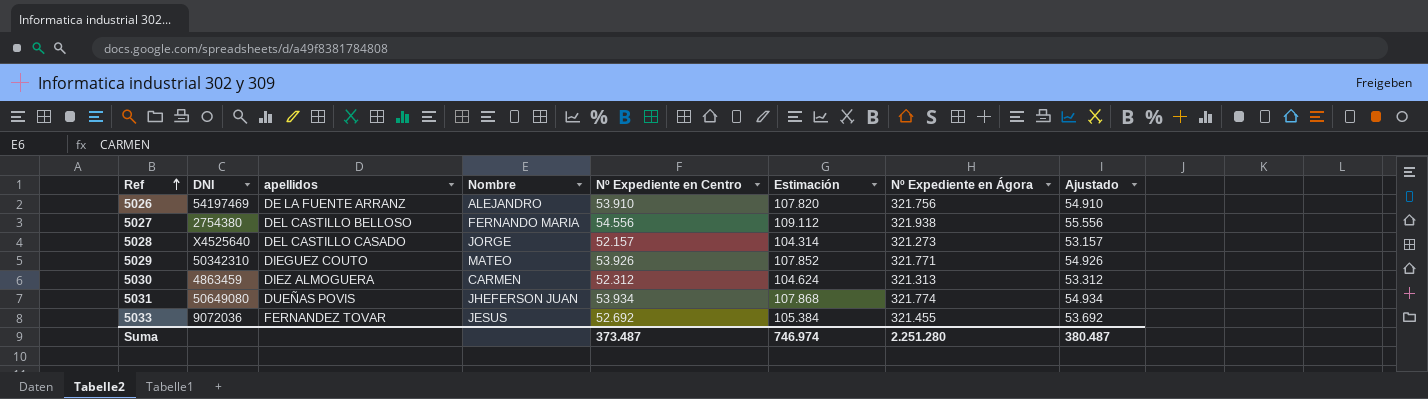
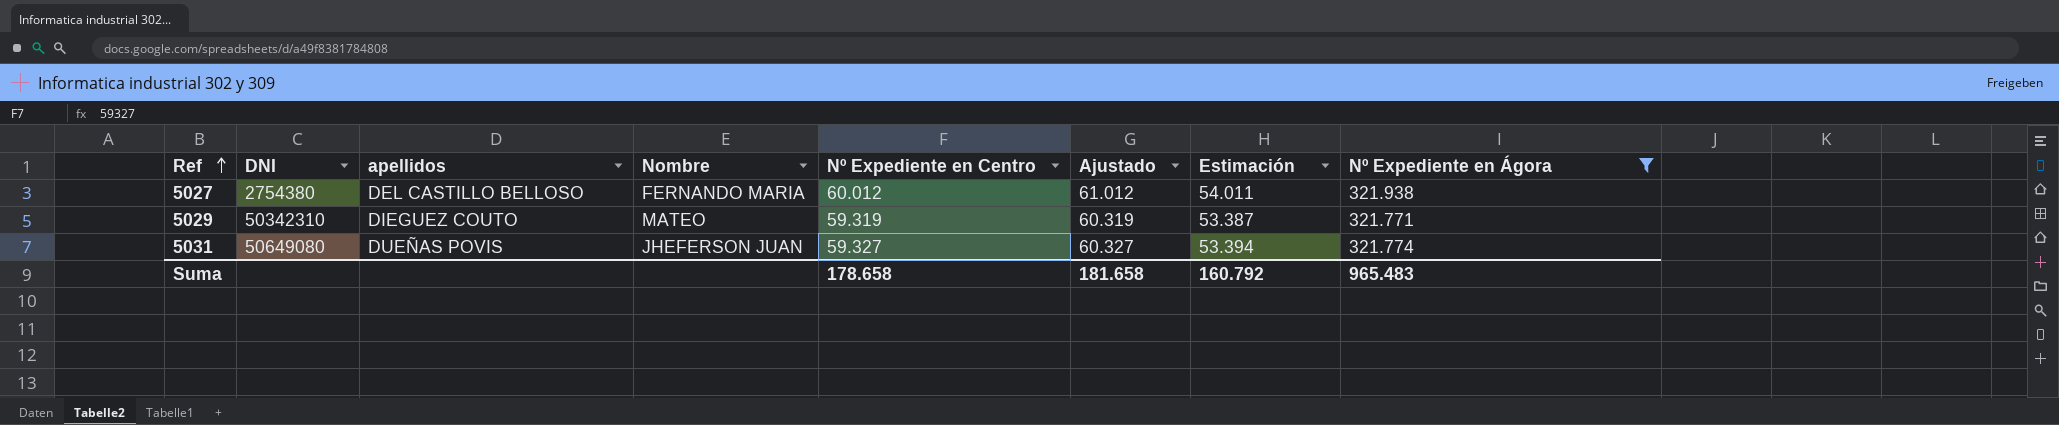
filter: none -> Nº Expediente en Ágora >= 321.771
column Ajustado | position: 8 -> 6
column Estimación | formula: [Nº Expediente en Centro] * 2 -> [Nº Expediente en Centro] * 0,9
5027 | Nº Expediente en Centro: 54.556 -> 60.012
5027 | Ajustado: 55.556 -> 61.012
5029 | Nº Expediente en Centro: 53.926 -> 59.319
5029 | Ajustado: 54.926 -> 60.319
5031 | Nº Expediente en Centro: 53.934 -> 59.327
5031 | Ajustado: 54.934 -> 60.327
Suma | Nº Expediente en Centro: 373.487 -> 178.658
Suma | Ajustado: 380.487 -> 181.658
Suma | Estimación: 746.974 -> 160.792
Suma | Nº Expediente en Ágora: 2.251.280 -> 965.483

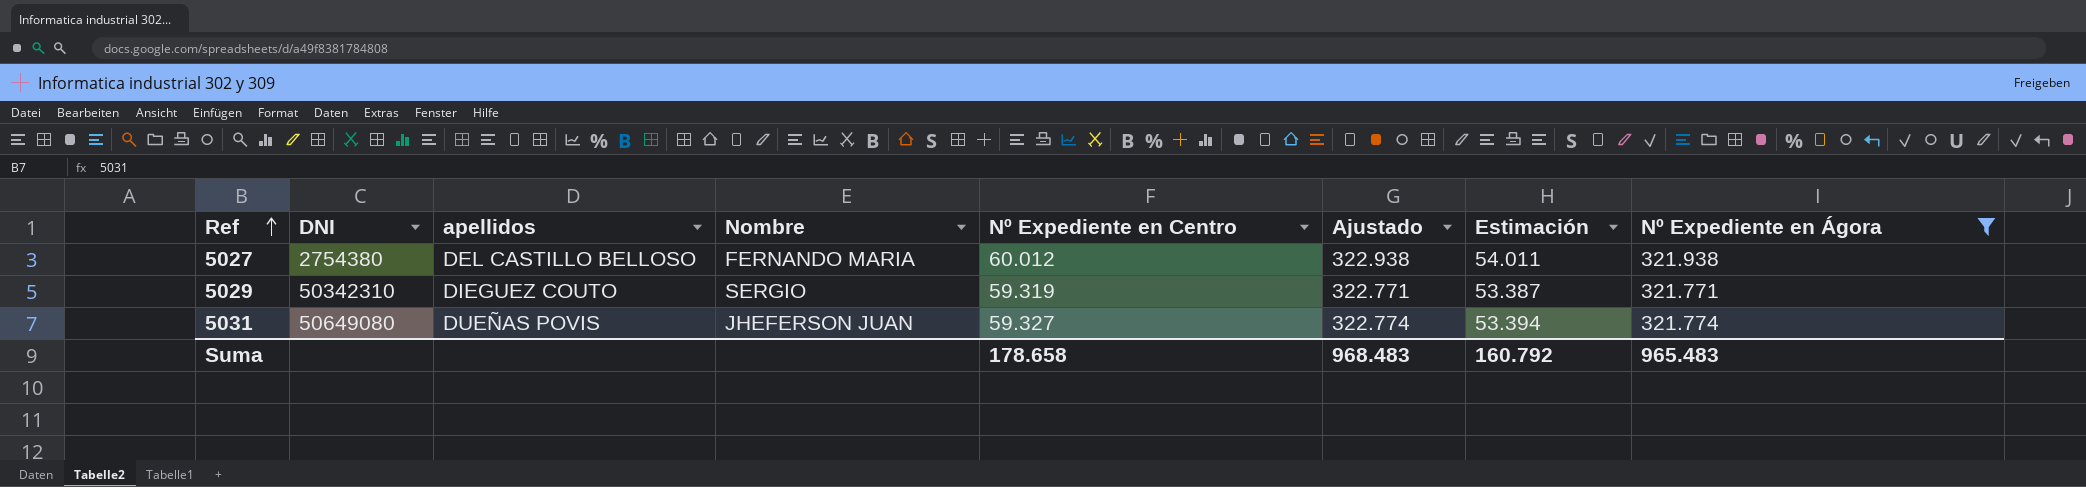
column Ajustado | formula: [Nº Expediente en Centro] + 1000 -> [Nº Expediente en Ágora] + 1000
5029 | Nombre: MATEO -> SERGIO
Suma | Ajustado: 181.658 -> 968.483

